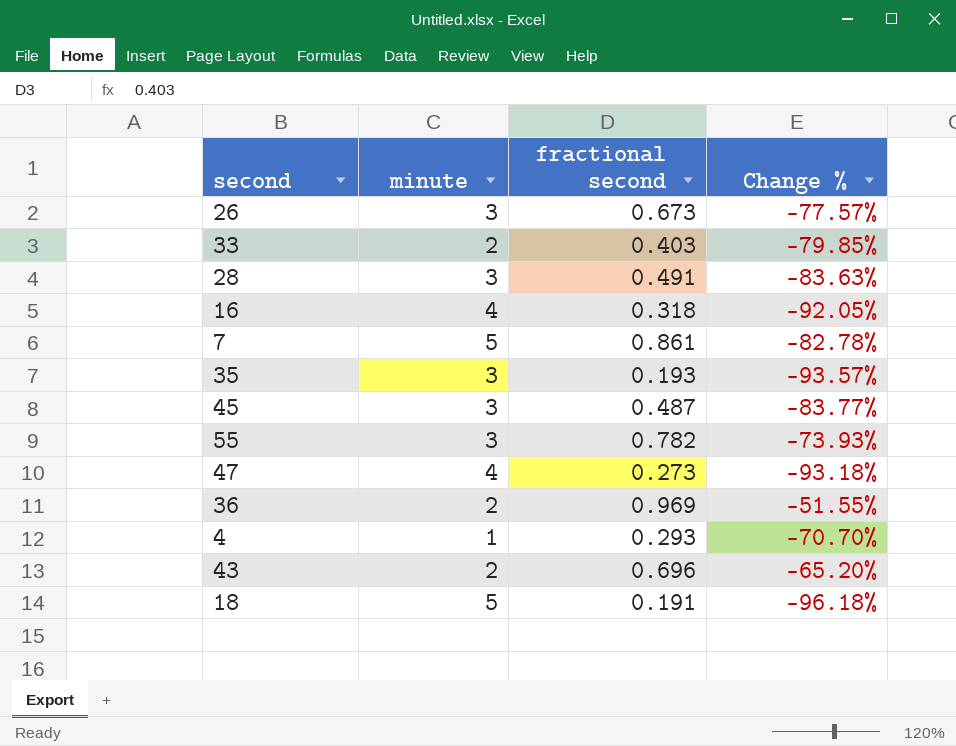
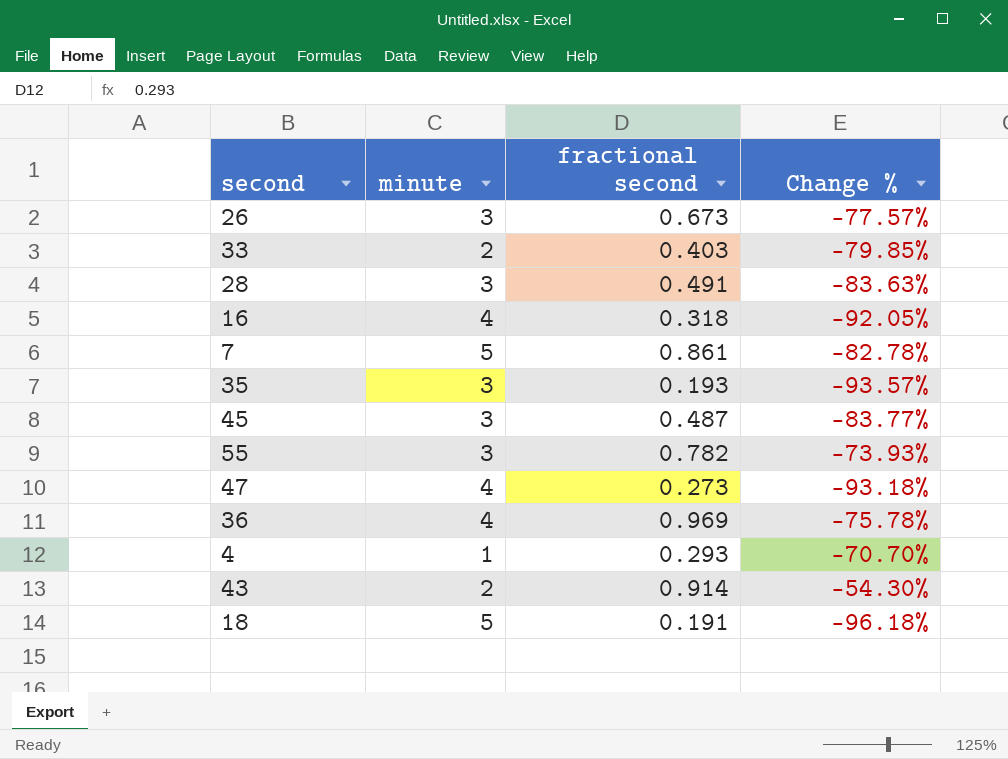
36 | minute: 2 -> 4
36 | Change %: -51.55% -> -75.78%
43 | fractional second: 0.696 -> 0.914
43 | Change %: -65.20% -> -54.30%

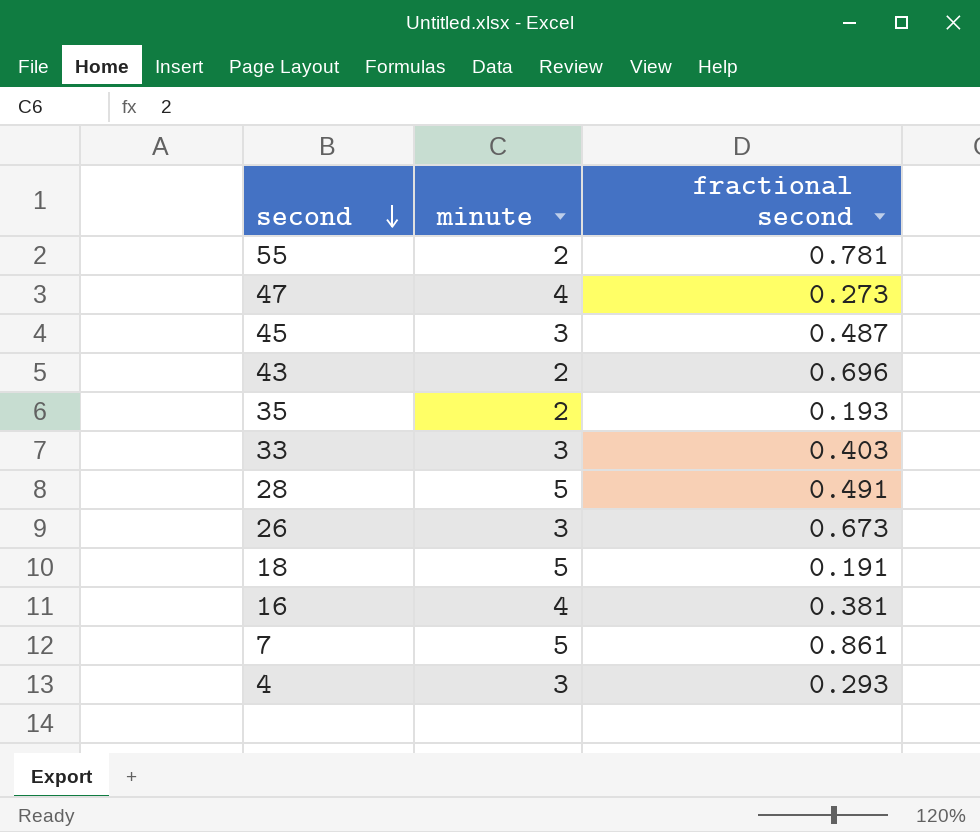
row order: none -> second descending
column Change % | formula: ([fractional second] - [minute]) / [minute] -> none
row 36: 4 | 0.969 | -75.78% -> none
55 | minute: 3 -> 2
55 | fractional second: 0.782 -> 0.781
43 | fractional second: 0.914 -> 0.696
35 | minute: 3 -> 2
33 | minute: 2 -> 3
28 | minute: 3 -> 5
16 | fractional second: 0.318 -> 0.381
4 | minute: 1 -> 3

